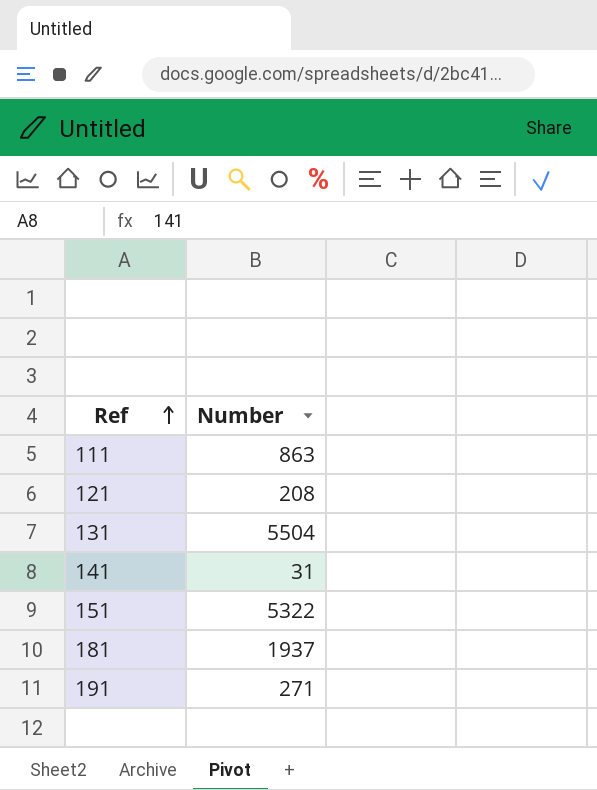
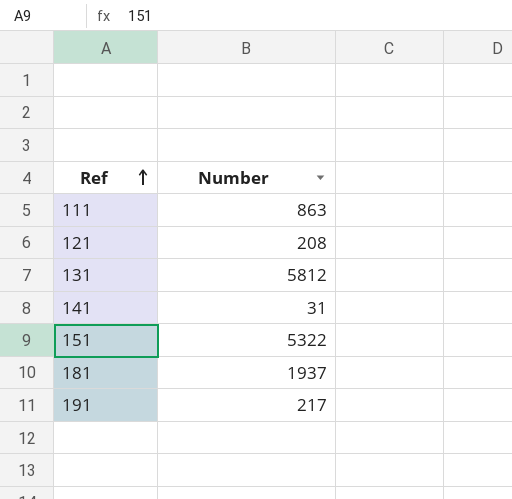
131 | Number: 5504 -> 5812
191 | Number: 271 -> 217

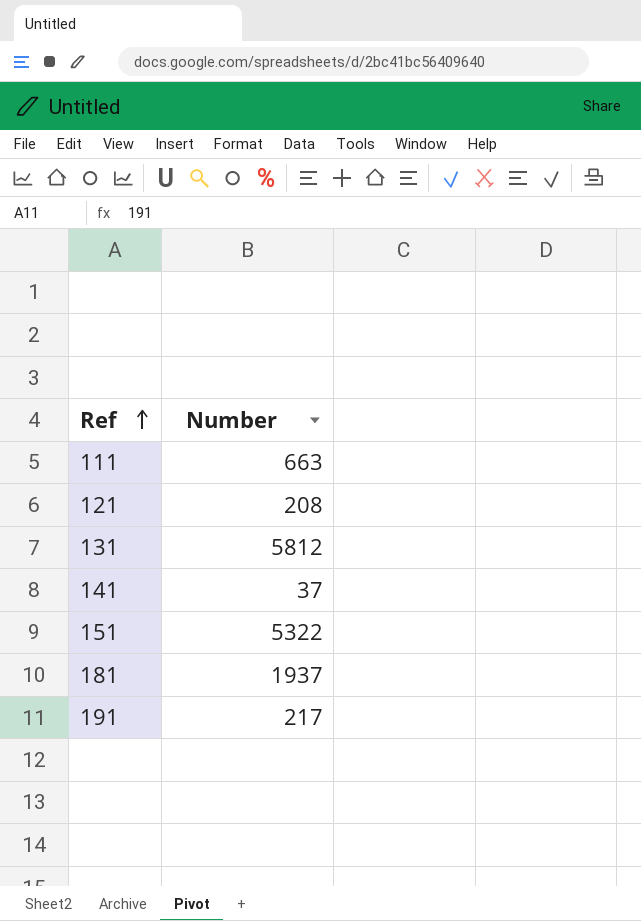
111 | Number: 863 -> 663
141 | Number: 31 -> 37

